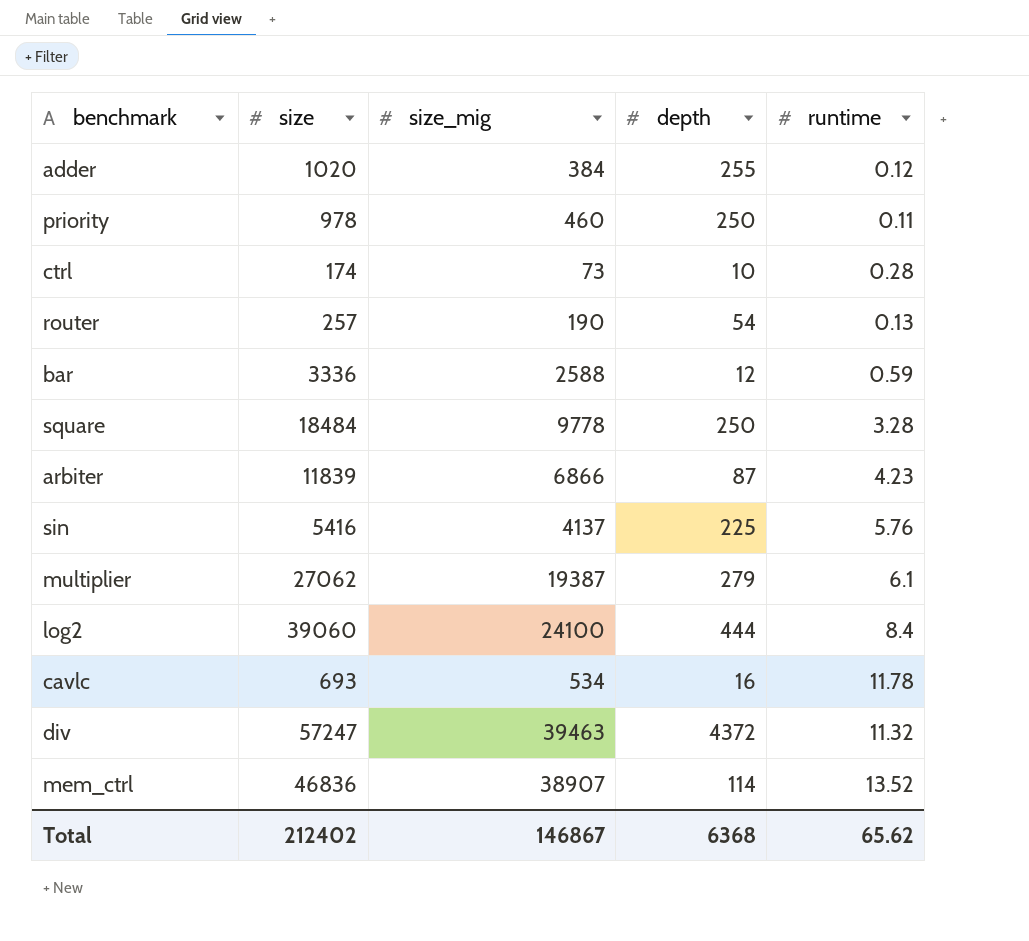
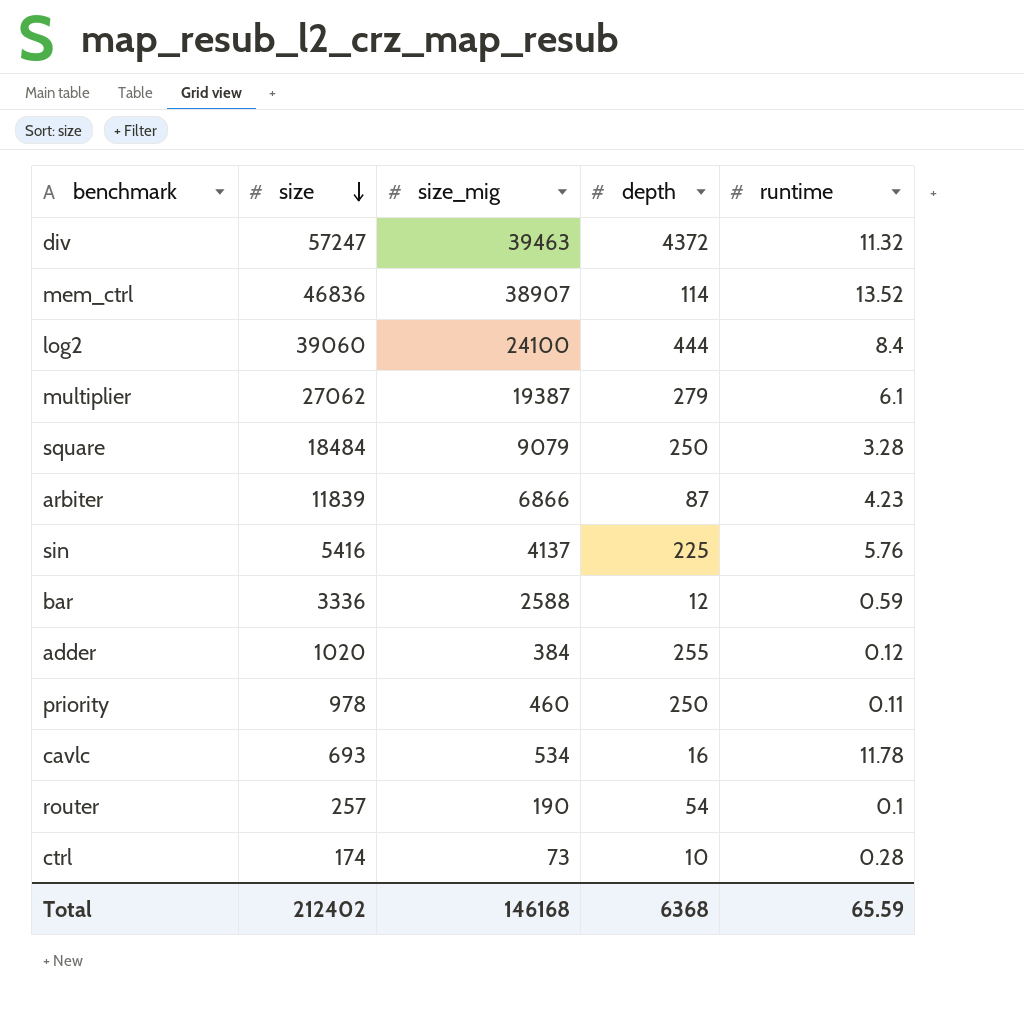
row order: none -> size descending
square | size_mig: 9778 -> 9079
router | runtime: 0.13 -> 0.1
Total | size_mig: 146867 -> 146168
Total | runtime: 65.62 -> 65.59

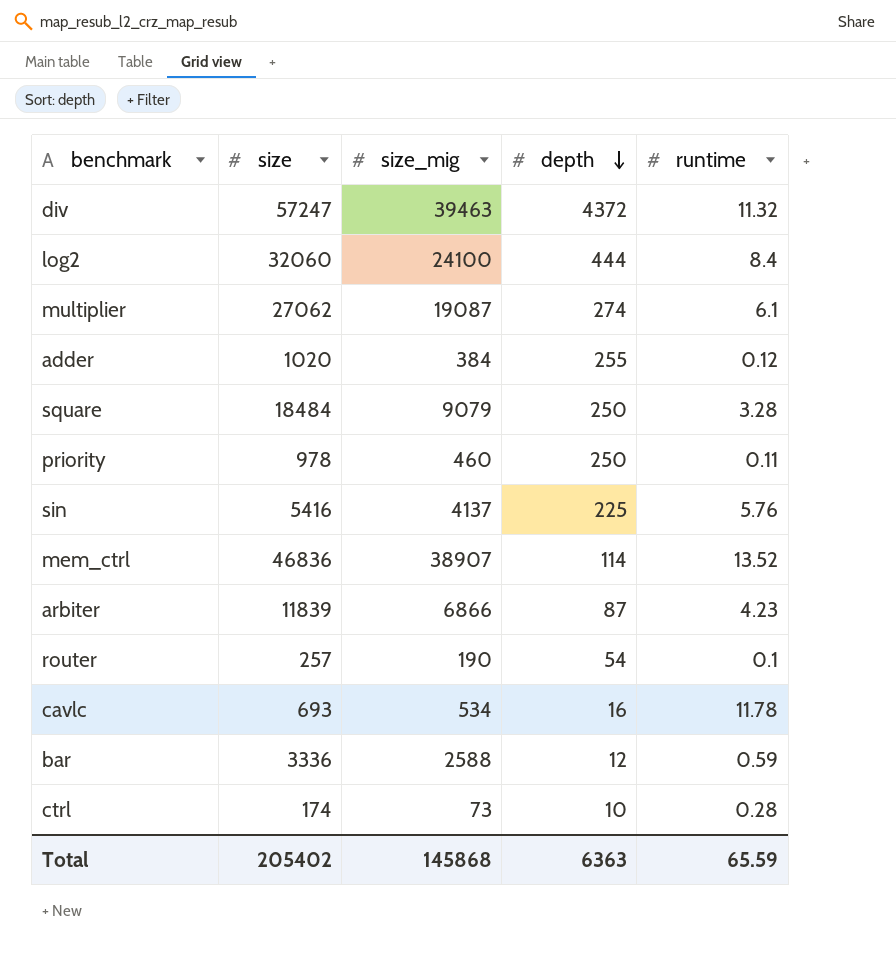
row order: size descending -> depth descending
log2 | size: 39060 -> 32060
multiplier | size_mig: 19387 -> 19087
multiplier | depth: 279 -> 274
Total | size: 212402 -> 205402
Total | size_mig: 146168 -> 145868
Total | depth: 6368 -> 6363

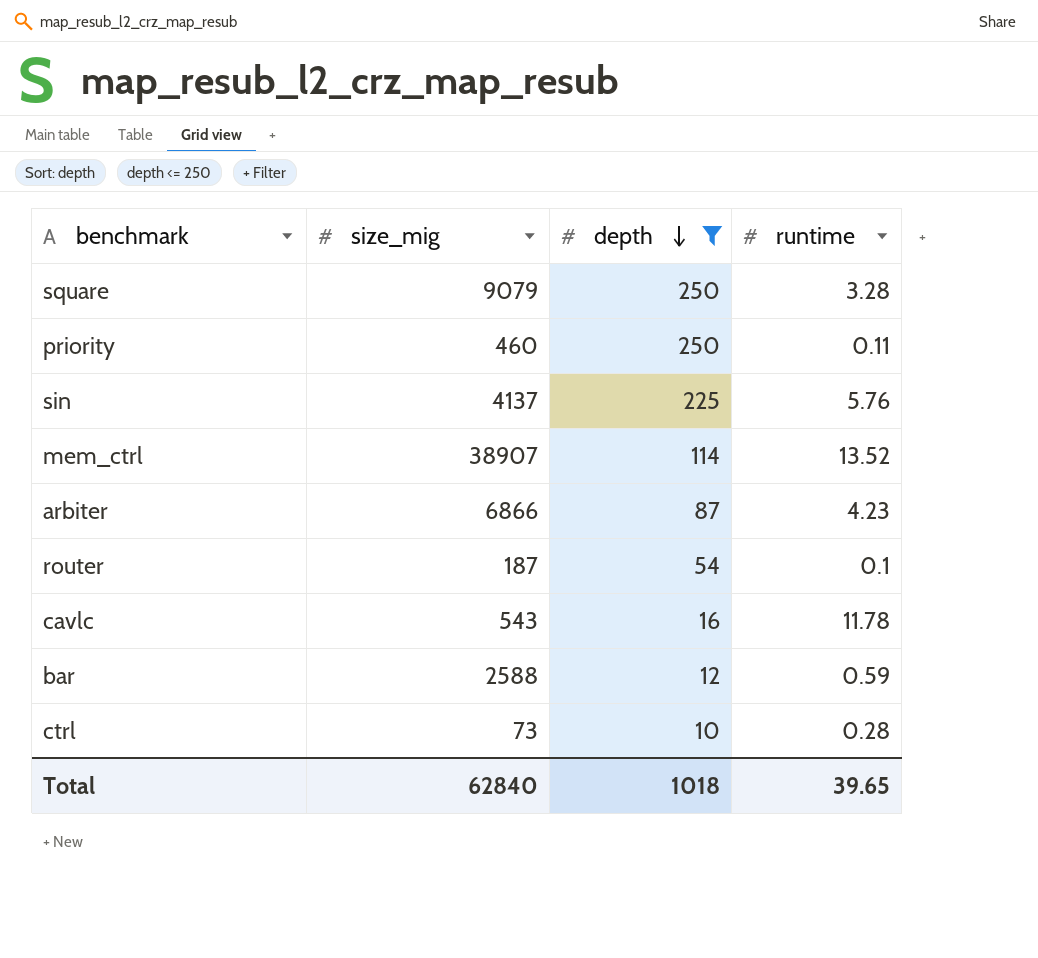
filter: none -> depth <= 250
column size | position: 2 -> none
router | size_mig: 190 -> 187
cavlc | size_mig: 534 -> 543
Total | size_mig: 145868 -> 62840
Total | depth: 6363 -> 1018
Total | runtime: 65.59 -> 39.65

